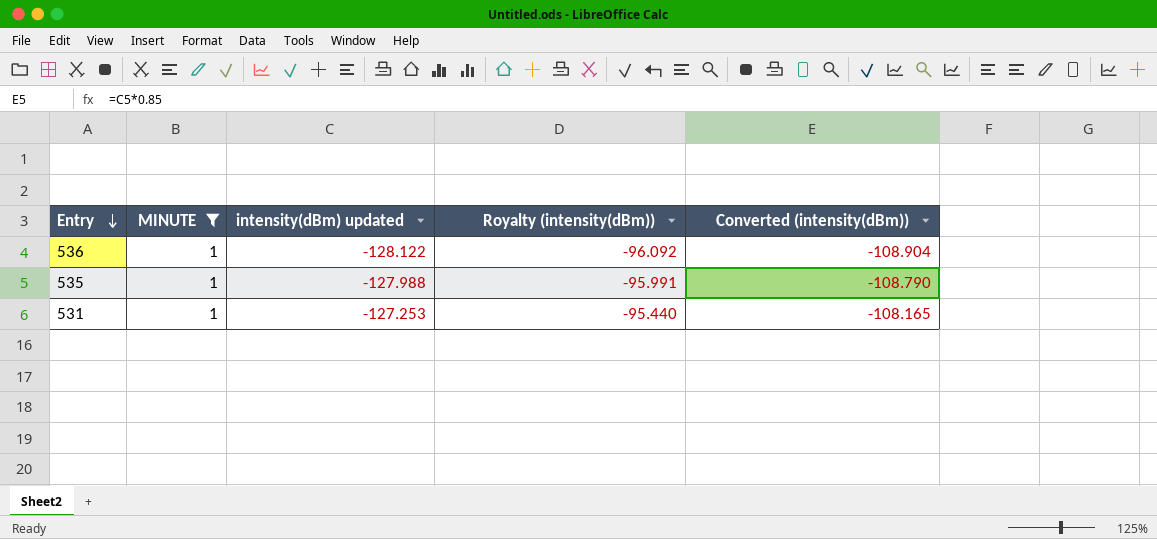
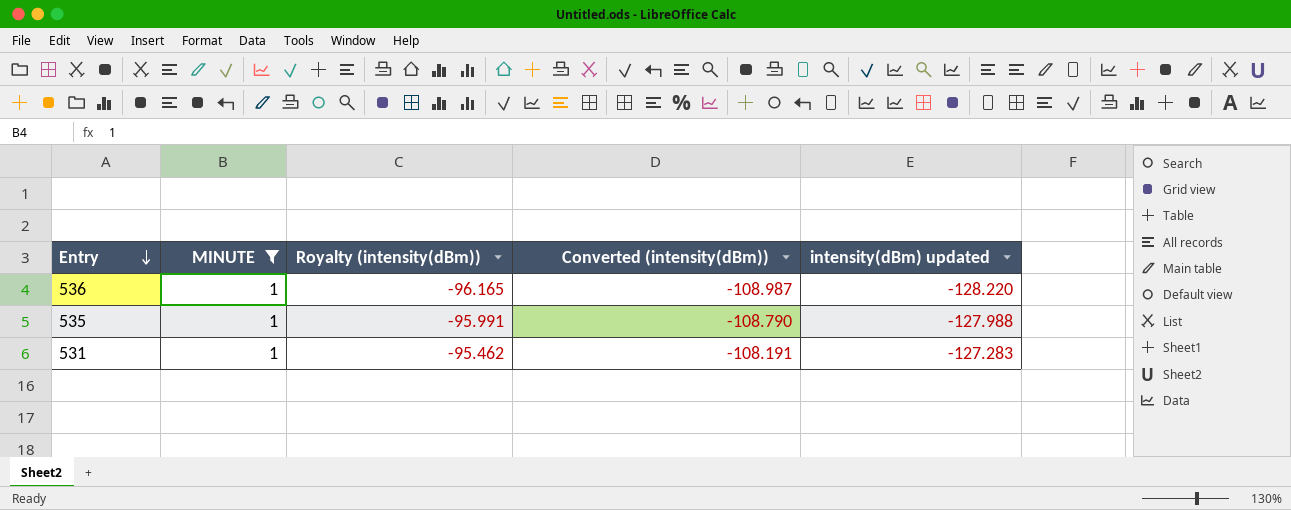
column intensity(dBm) updated | position: 3 -> 5
536 | Royalty (intensity(dBm)): -96.092 -> -96.165
536 | Converted (intensity(dBm)): -108.904 -> -108.987
536 | intensity(dBm) updated: -128.122 -> -128.220
531 | Royalty (intensity(dBm)): -95.440 -> -95.462
531 | Converted (intensity(dBm)): -108.165 -> -108.191
531 | intensity(dBm) updated: -127.253 -> -127.283

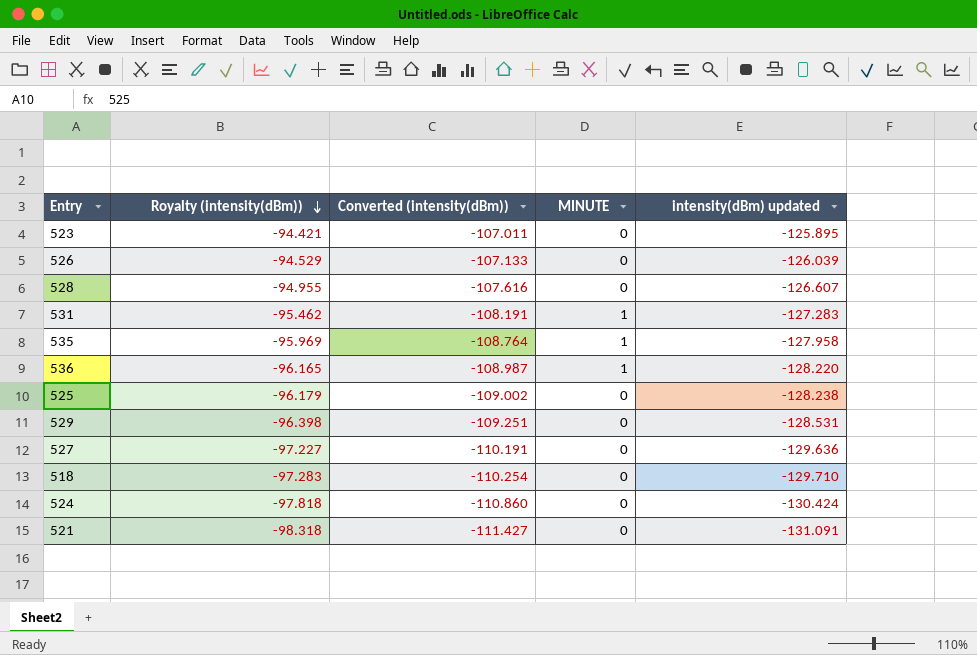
filter: MINUTE = 1 -> none
row order: Entry descending -> Royalty (intensity(dBm)) descending
column MINUTE | position: 2 -> 4
535 | Royalty (intensity(dBm)): -95.991 -> -95.969
535 | Converted (intensity(dBm)): -108.790 -> -108.764
535 | intensity(dBm) updated: -127.988 -> -127.958

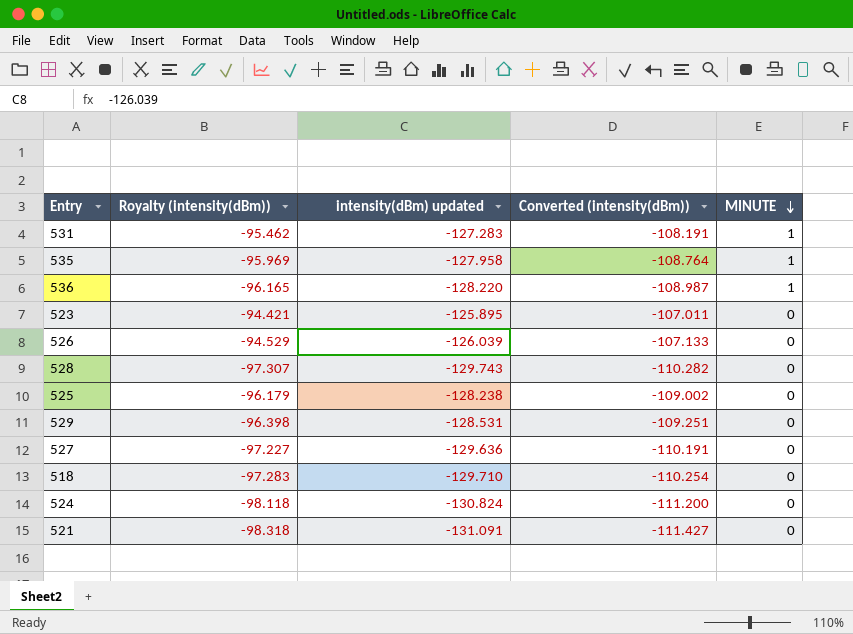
row order: Royalty (intensity(dBm)) descending -> MINUTE descending
column intensity(dBm) updated | position: 5 -> 3
528 | Royalty (intensity(dBm)): -94.955 -> -97.307
528 | intensity(dBm) updated: -126.607 -> -129.743
528 | Converted (intensity(dBm)): -107.616 -> -110.282
524 | Royalty (intensity(dBm)): -97.818 -> -98.118
524 | intensity(dBm) updated: -130.424 -> -130.824
524 | Converted (intensity(dBm)): -110.860 -> -111.200

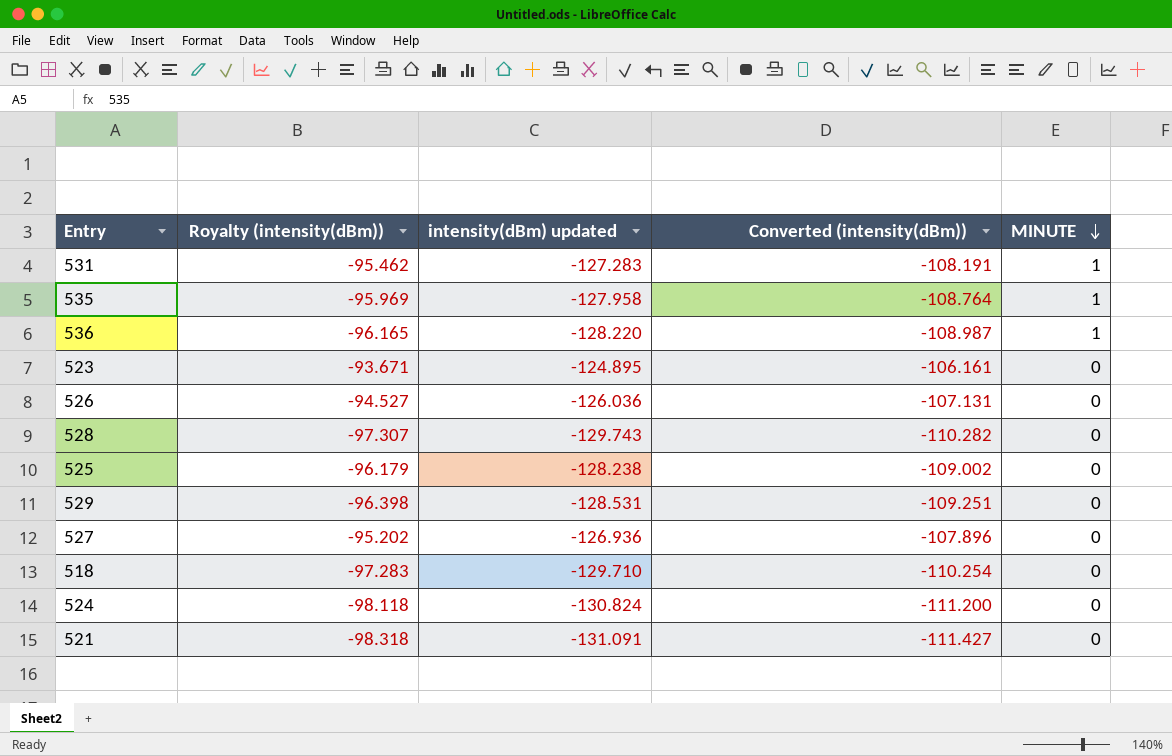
523 | Royalty (intensity(dBm)): -94.421 -> -93.671
523 | intensity(dBm) updated: -125.895 -> -124.895
523 | Converted (intensity(dBm)): -107.011 -> -106.161
526 | Royalty (intensity(dBm)): -94.529 -> -94.527
526 | intensity(dBm) updated: -126.039 -> -126.036
526 | Converted (intensity(dBm)): -107.133 -> -107.131
527 | Royalty (intensity(dBm)): -97.227 -> -95.202
527 | intensity(dBm) updated: -129.636 -> -126.936
527 | Converted (intensity(dBm)): -110.191 -> -107.896

